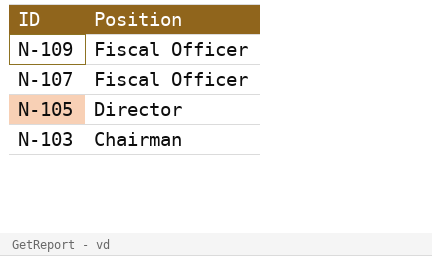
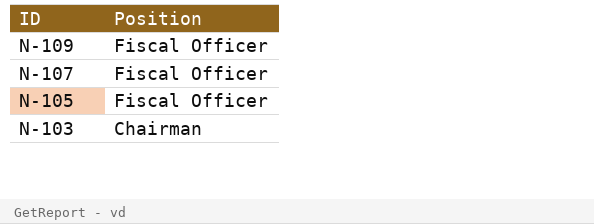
N-105 | Position: Director -> Fiscal Officer

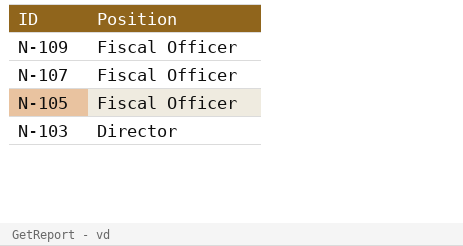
N-103 | Position: Chairman -> Director

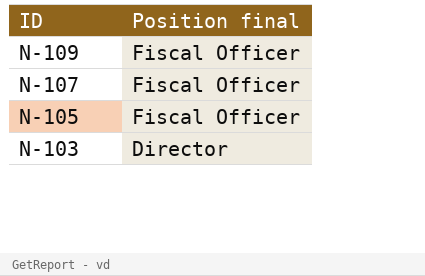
column name: Position -> Position final

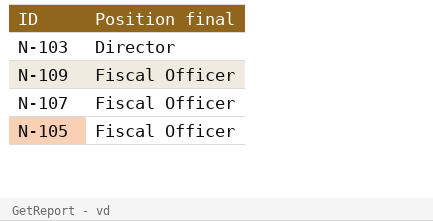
row order: ID descending -> Position final ascending

